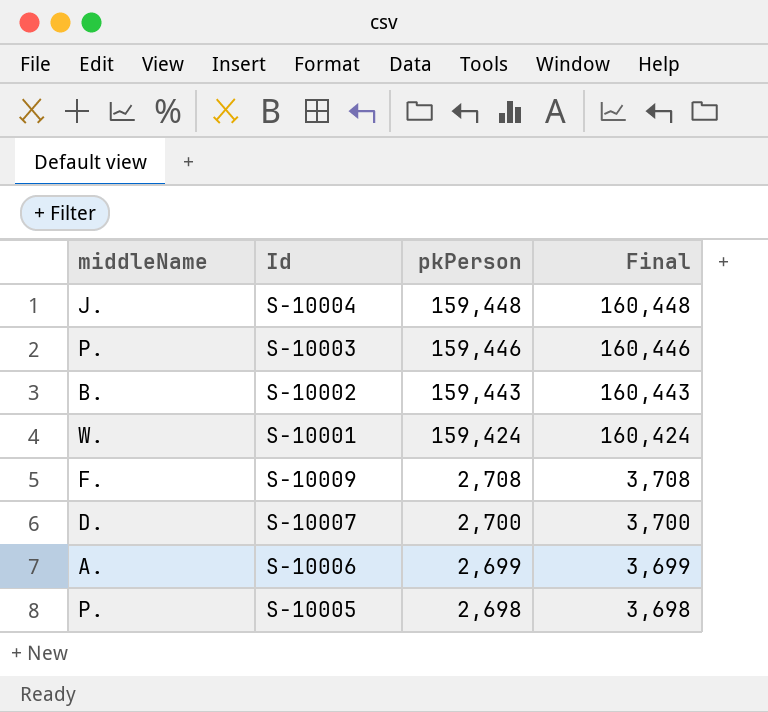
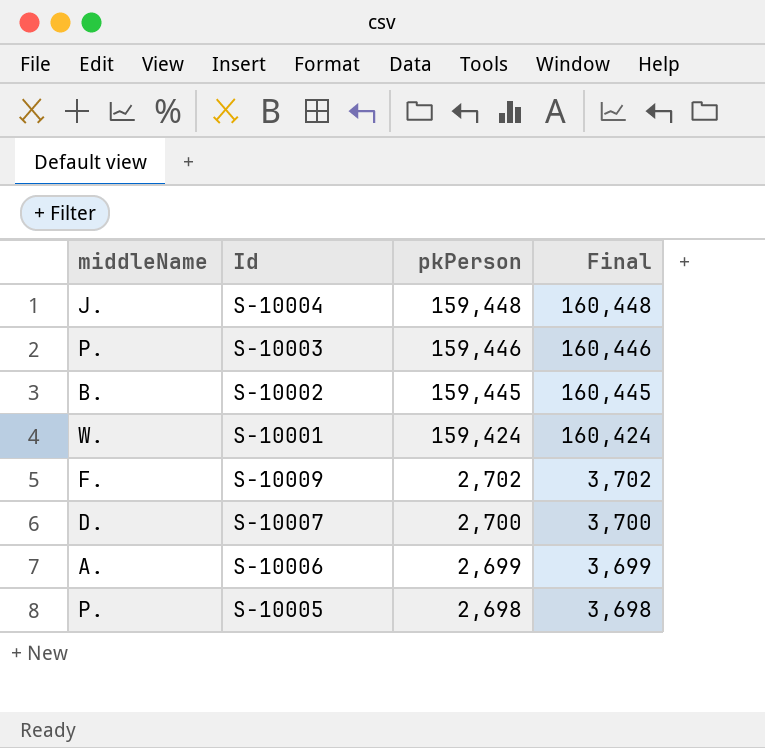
S-10002 | pkPerson: 159,443 -> 159,445
S-10002 | Final: 160,443 -> 160,445
S-10009 | pkPerson: 2,708 -> 2,702
S-10009 | Final: 3,708 -> 3,702

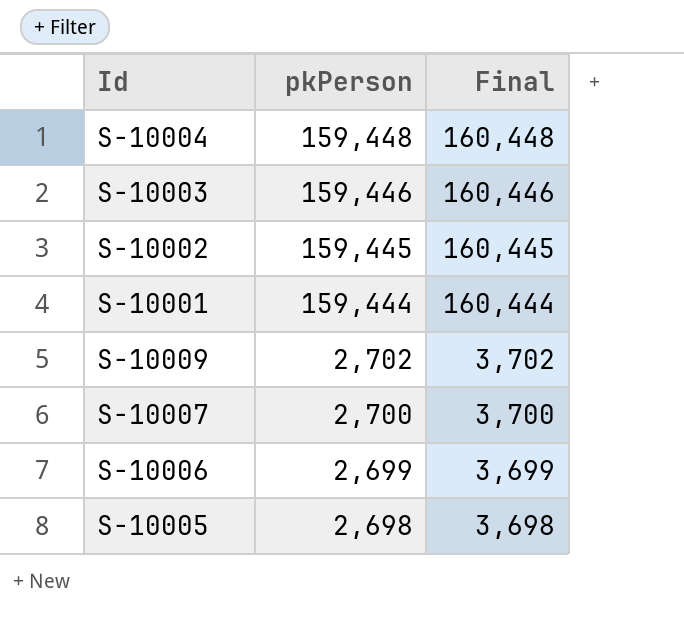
column middleName | position: 1 -> none
S-10001 | pkPerson: 159,424 -> 159,444
S-10001 | Final: 160,424 -> 160,444

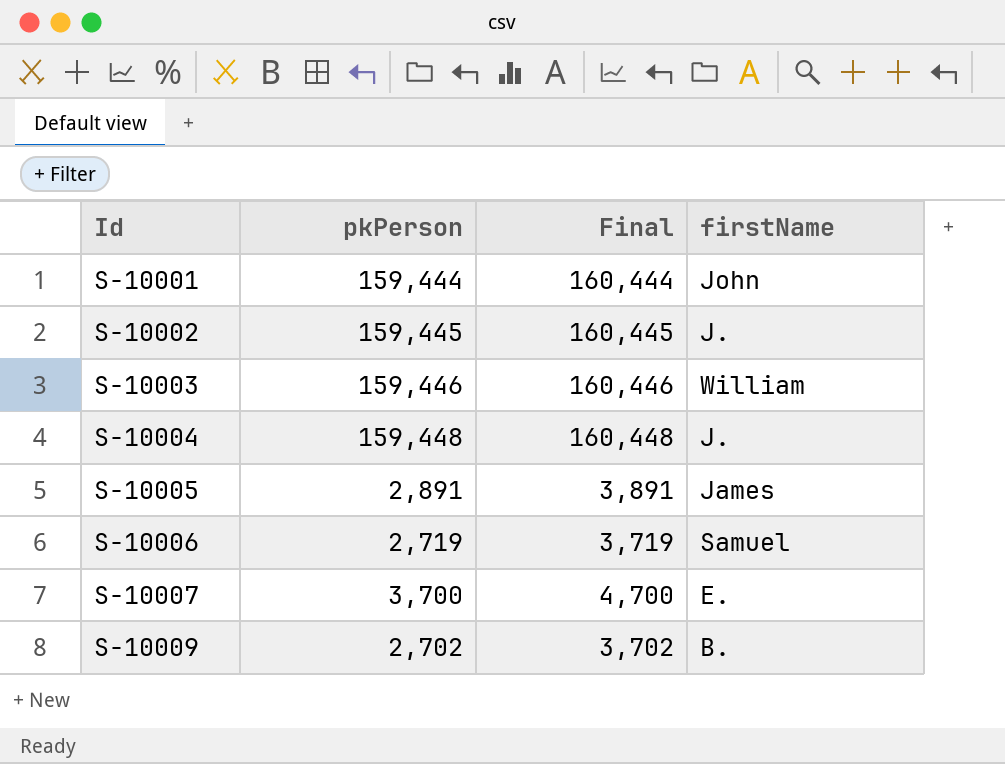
row order: pkPerson descending -> Id ascending
column firstName | position: none -> 4
S-10005 | pkPerson: 2,698 -> 2,891
S-10005 | Final: 3,698 -> 3,891
S-10006 | pkPerson: 2,699 -> 2,719
S-10006 | Final: 3,699 -> 3,719
S-10007 | pkPerson: 2,700 -> 3,700
S-10007 | Final: 3,700 -> 4,700

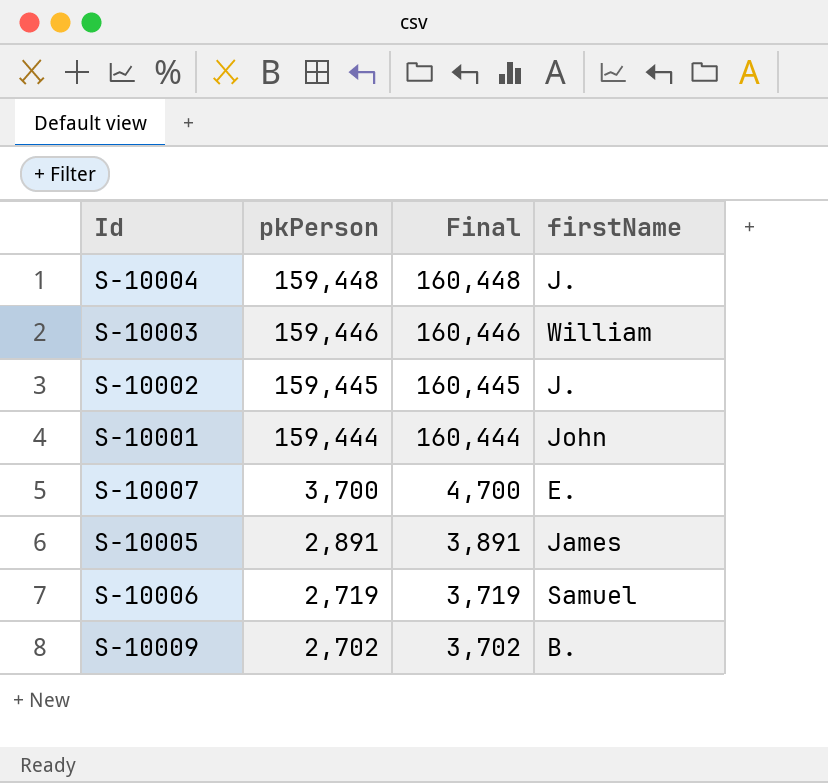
row order: Id ascending -> pkPerson descending

